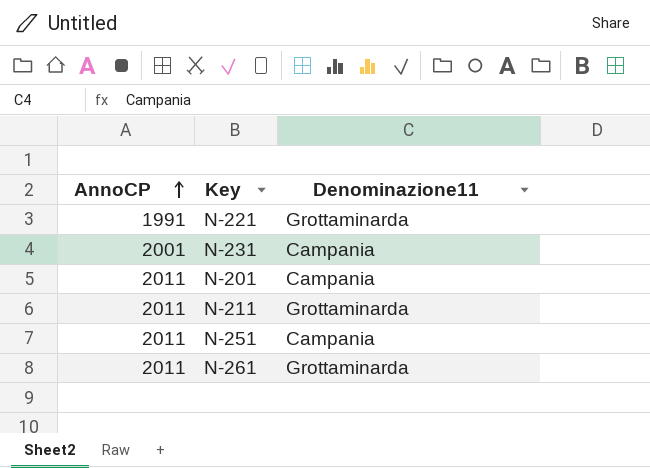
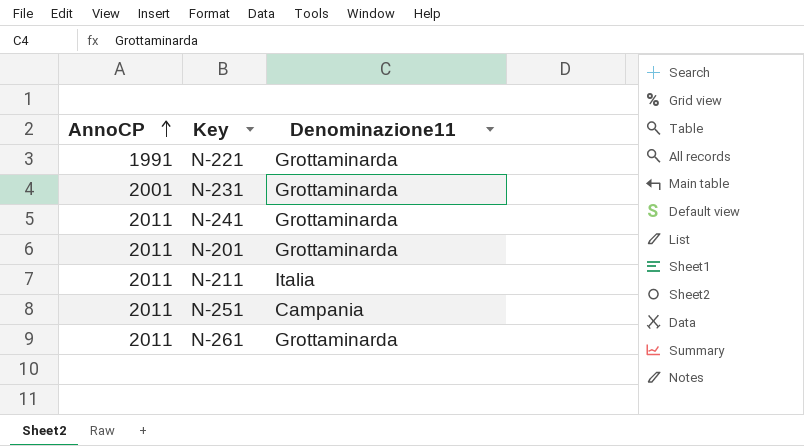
N-231 | Denominazione11: Campania -> Grottaminarda
row N-241: none -> 2011 | Grottaminarda
N-201 | Denominazione11: Campania -> Grottaminarda
N-211 | Denominazione11: Grottaminarda -> Italia

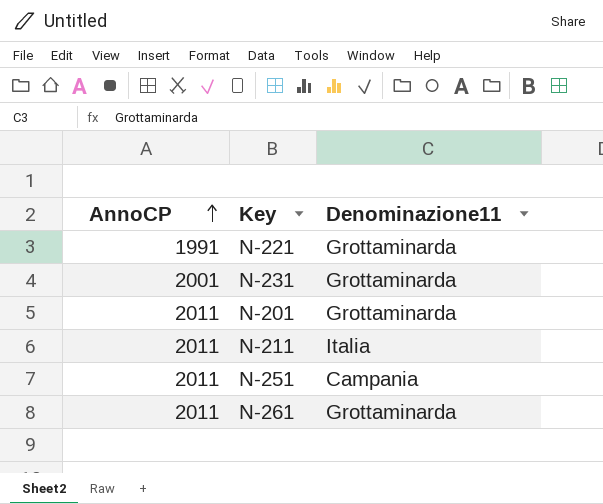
row N-241: 2011 | Grottaminarda -> none

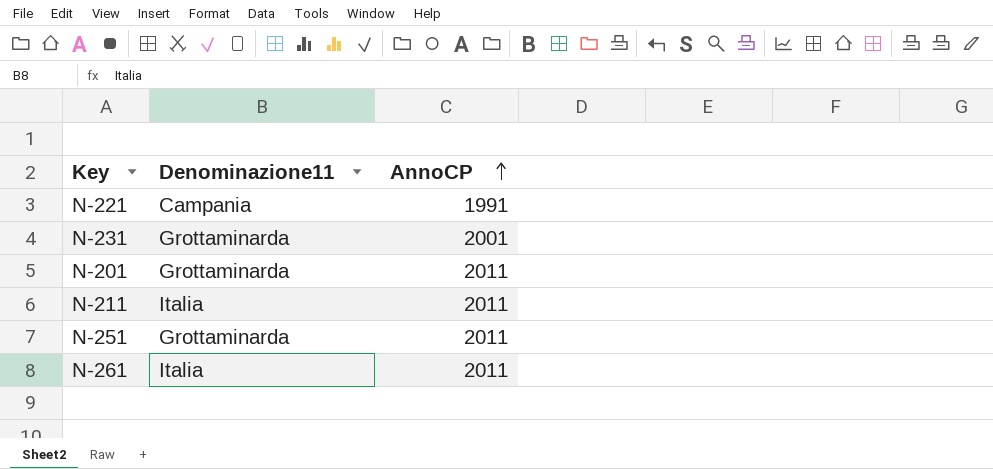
column AnnoCP | position: 1 -> 3
N-221 | Denominazione11: Grottaminarda -> Campania
N-251 | Denominazione11: Campania -> Grottaminarda
N-261 | Denominazione11: Grottaminarda -> Italia

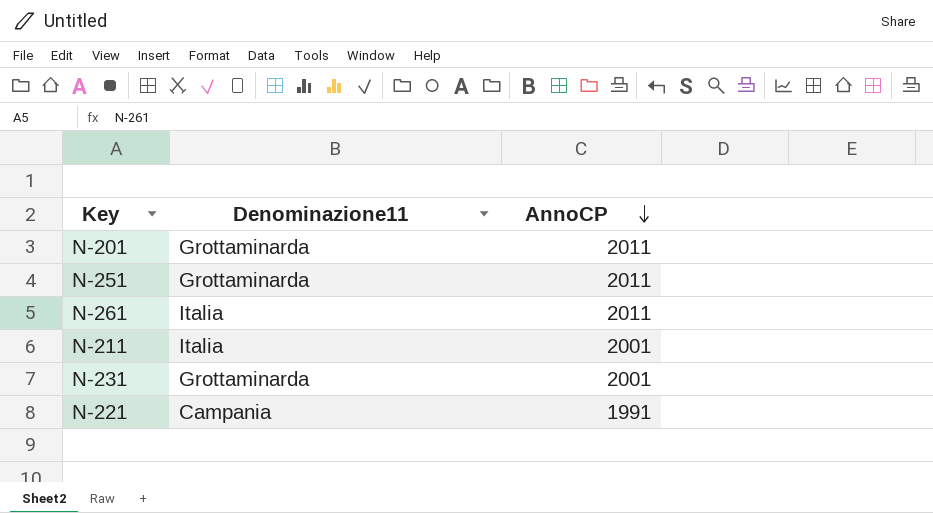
row order: AnnoCP ascending -> AnnoCP descending
N-211 | AnnoCP: 2011 -> 2001

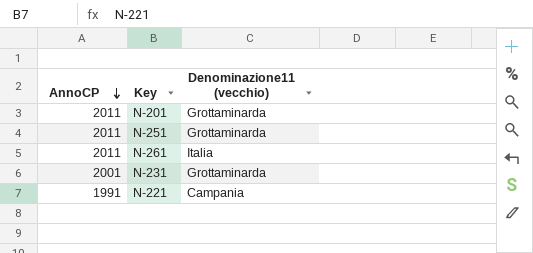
column AnnoCP | position: 3 -> 1
column name: Denominazione11 -> Denominazione11 (vecchio)
row N-211: Italia | 2001 -> none

